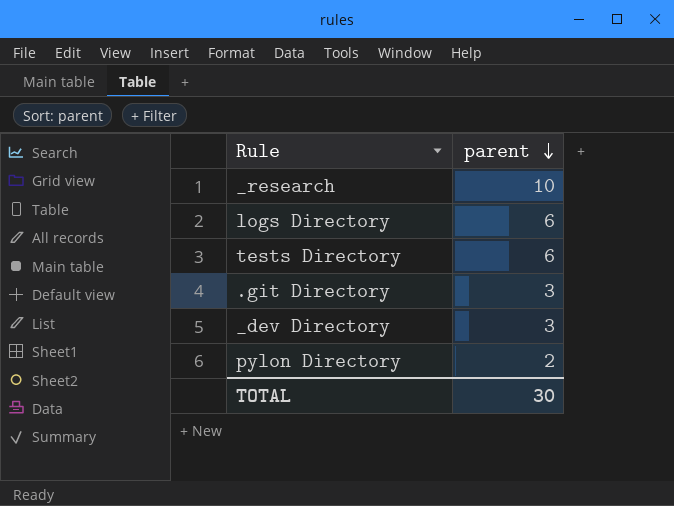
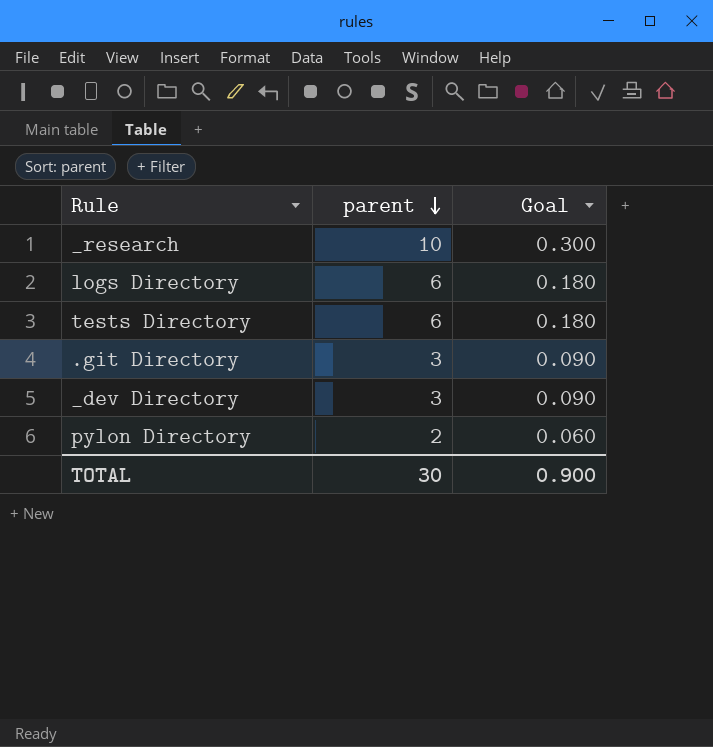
column Goal | formula: none -> [parent] * 0.03

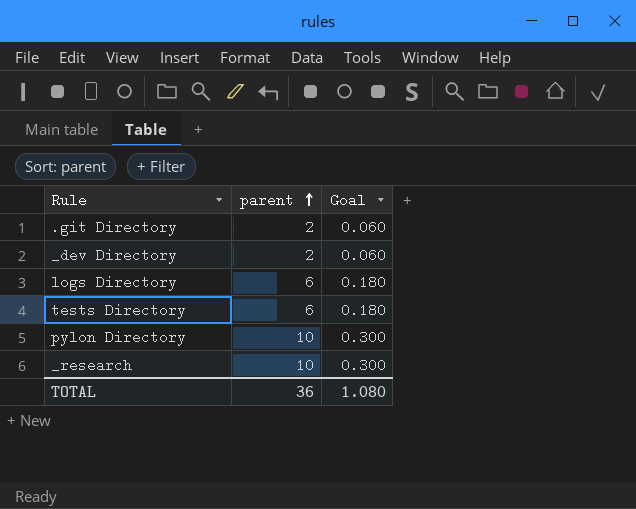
row order: parent descending -> parent ascending
.git Directory | parent: 3 -> 2
.git Directory | Goal: 0.090 -> 0.060
_dev Directory | parent: 3 -> 2
_dev Directory | Goal: 0.090 -> 0.060
pylon Directory | parent: 2 -> 10
pylon Directory | Goal: 0.060 -> 0.300
TOTAL | parent: 30 -> 36
TOTAL | Goal: 0.900 -> 1.080

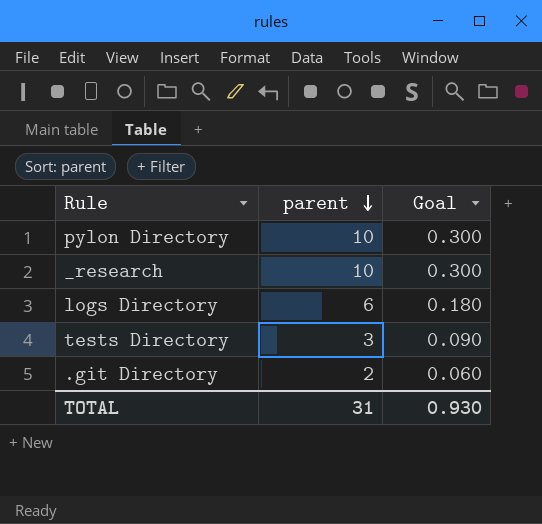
row order: parent ascending -> parent descending
row _dev Directory: 2 | 0.060 -> none
tests Directory | parent: 6 -> 3
tests Directory | Goal: 0.180 -> 0.090
TOTAL | parent: 36 -> 31
TOTAL | Goal: 1.080 -> 0.930

